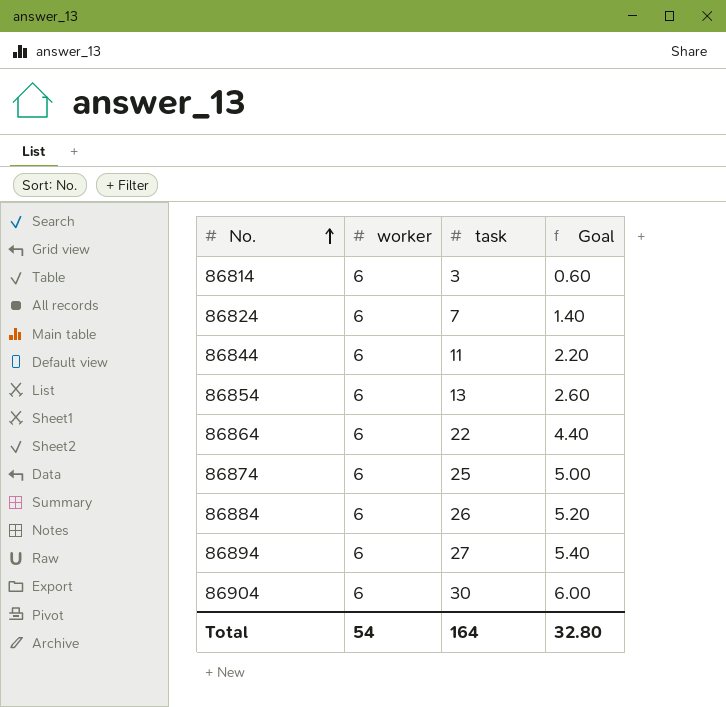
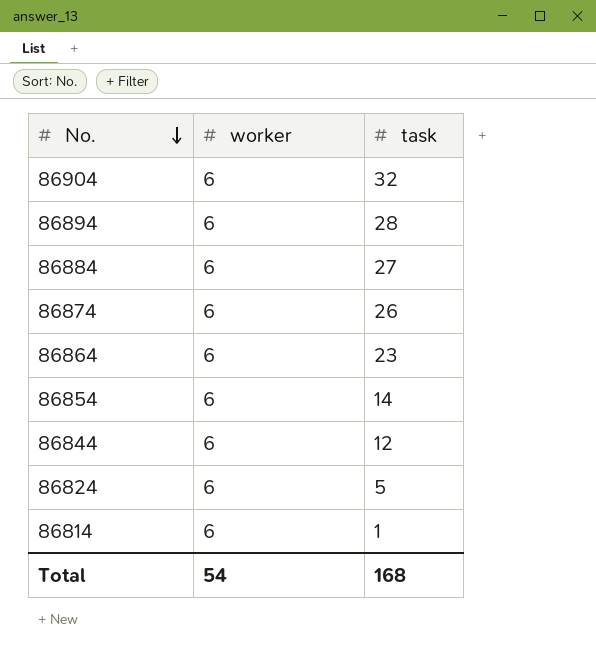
row order: No. ascending -> No. descending
column Goal | formula: [task] * 0.2 -> none
86904 | task: 30 -> 32
86894 | task: 27 -> 28
86884 | task: 26 -> 27
86874 | task: 25 -> 26
86864 | task: 22 -> 23
86854 | task: 13 -> 14
86844 | task: 11 -> 12
86824 | task: 7 -> 5
86814 | task: 3 -> 1
Total | task: 164 -> 168

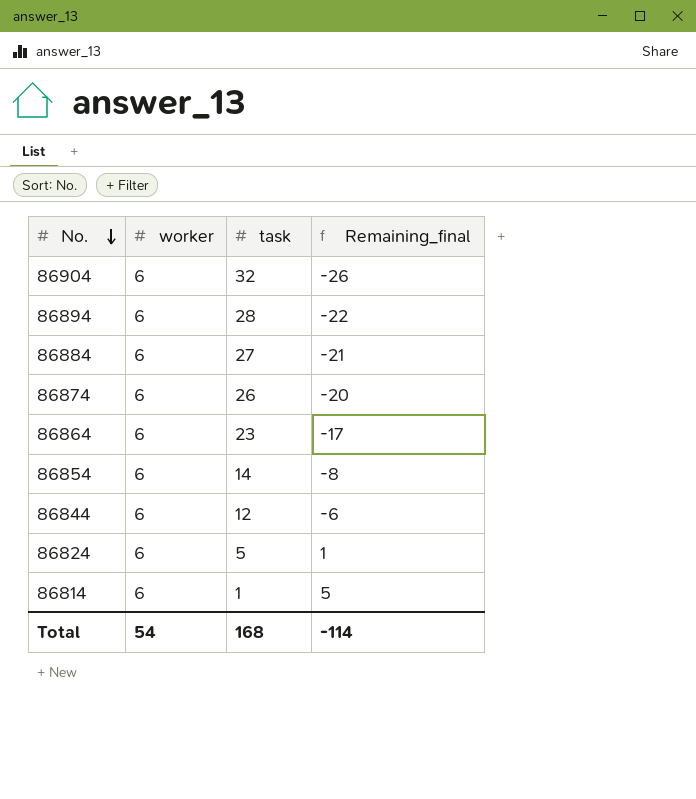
column Remaining_final | formula: none -> [worker] - [task]

